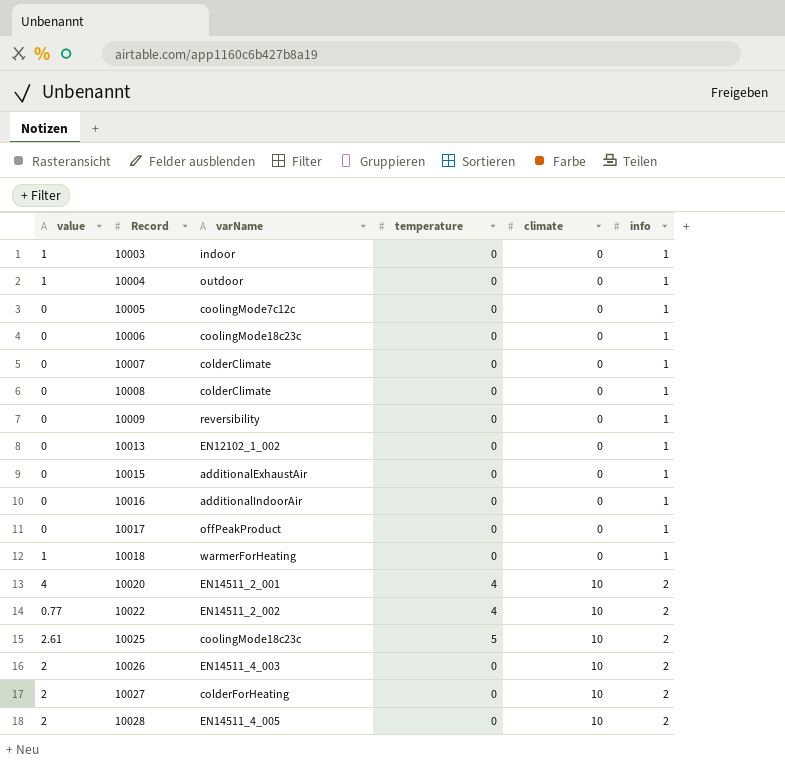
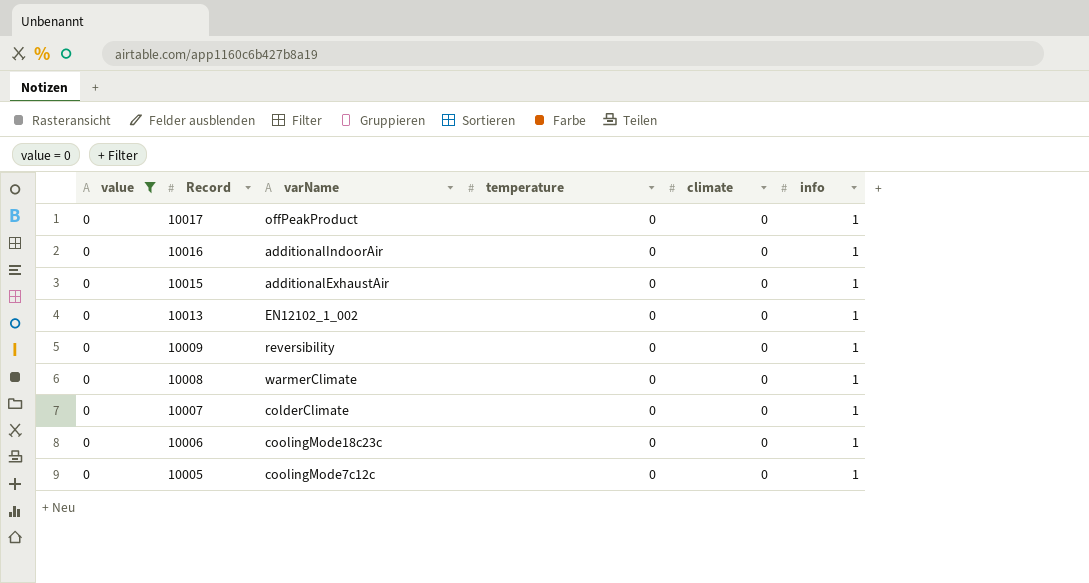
filter: none -> value = 0
row order: Record ascending -> Record descending
10008 | varName: colderClimate -> warmerClimate

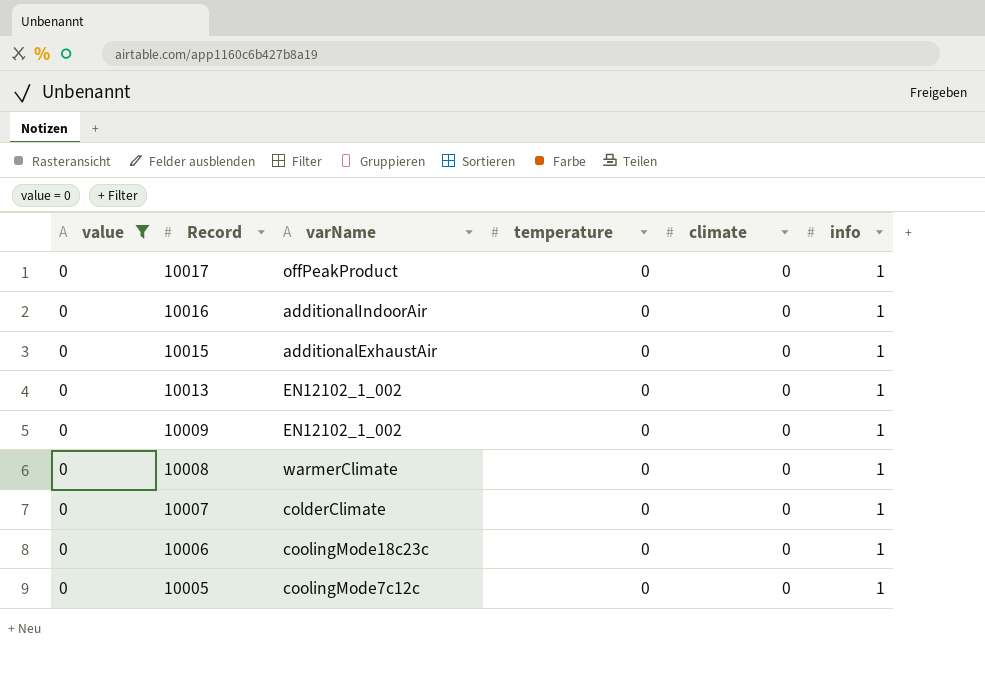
10009 | varName: reversibility -> EN12102_1_002

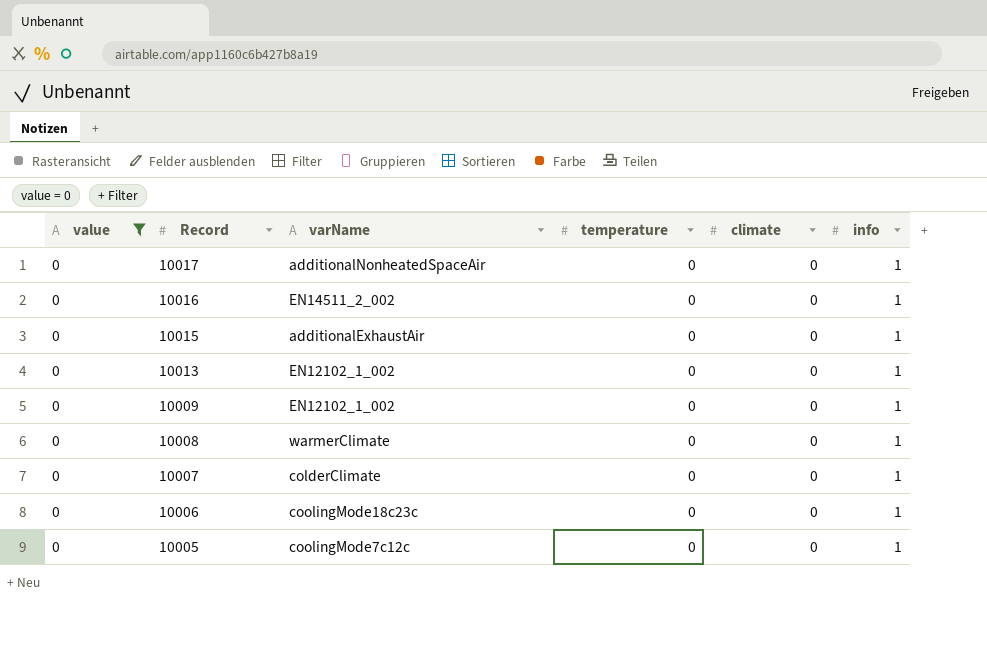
10017 | varName: offPeakProduct -> additionalNonheatedSpaceAir
10016 | varName: additionalIndoorAir -> EN14511_2_002

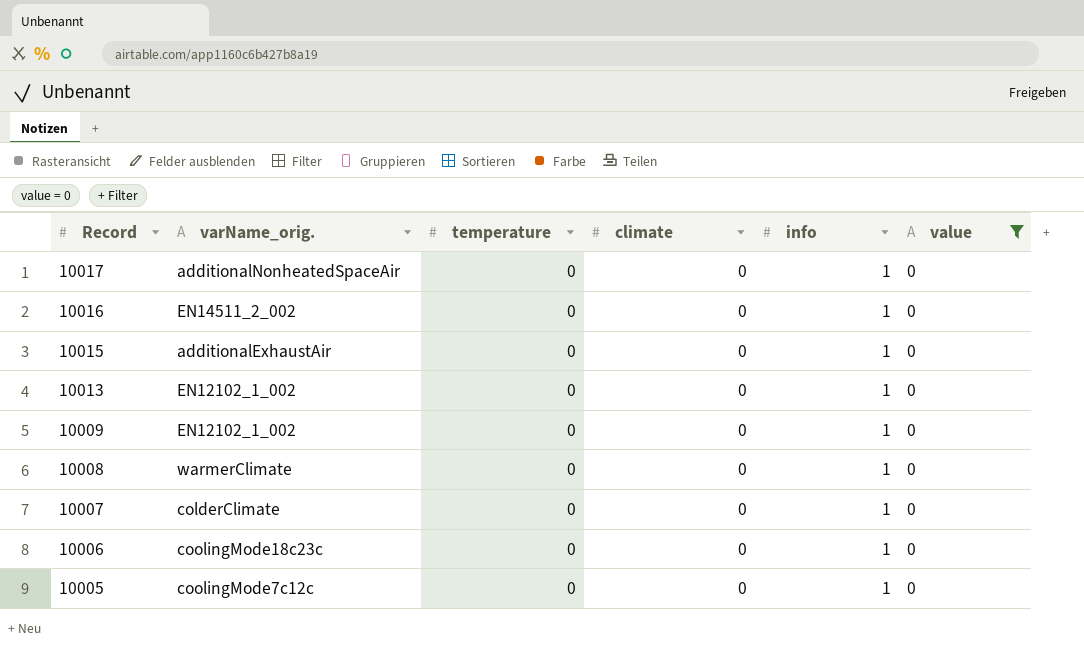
column name: varName -> varName_orig.
column value | position: 1 -> 6

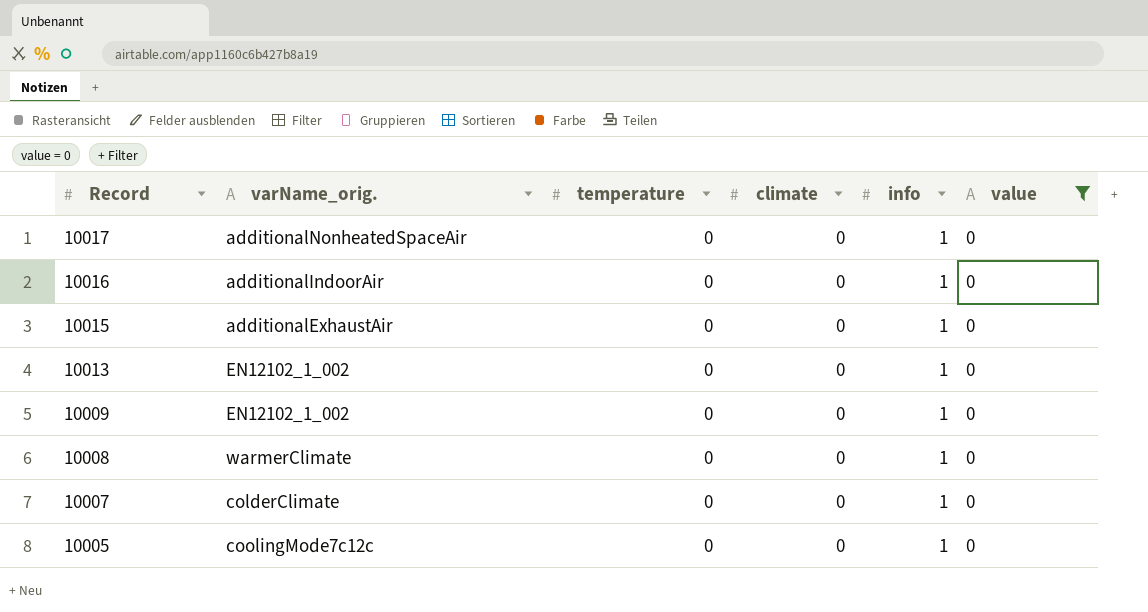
row 10006: coolingMode18c23c | 0 | 0 | 1 | 0 -> none
10016 | varName_orig.: EN14511_2_002 -> additionalIndoorAir

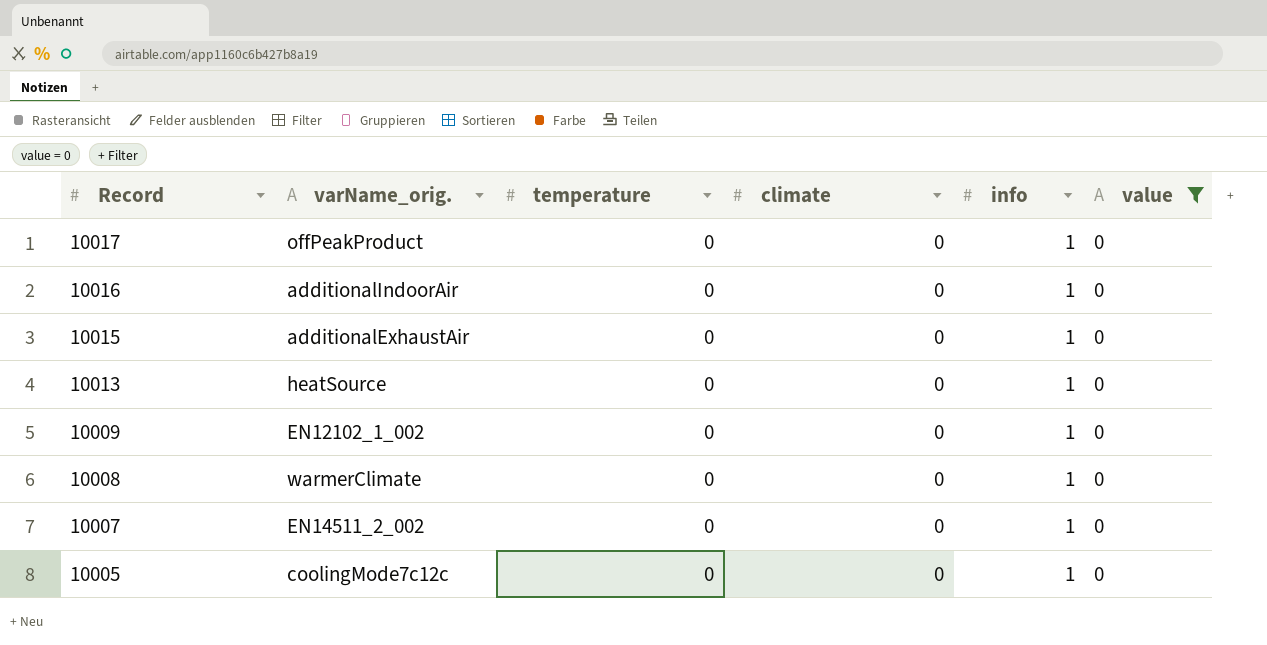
10017 | varName_orig.: additionalNonheatedSpaceAir -> offPeakProduct
10013 | varName_orig.: EN12102_1_002 -> heatSource
10007 | varName_orig.: colderClimate -> EN14511_2_002

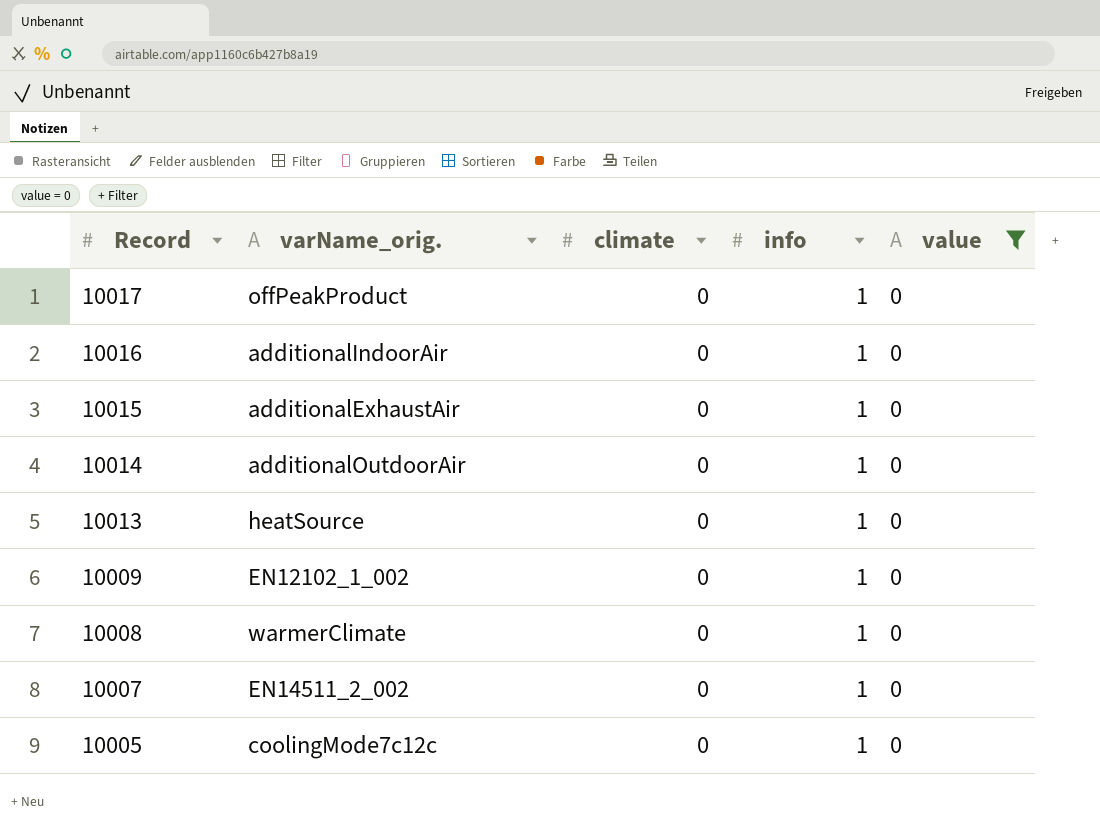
column temperature | position: 3 -> none
row 10014: none -> additionalOutdoorAir | 0 | 1 | 0

